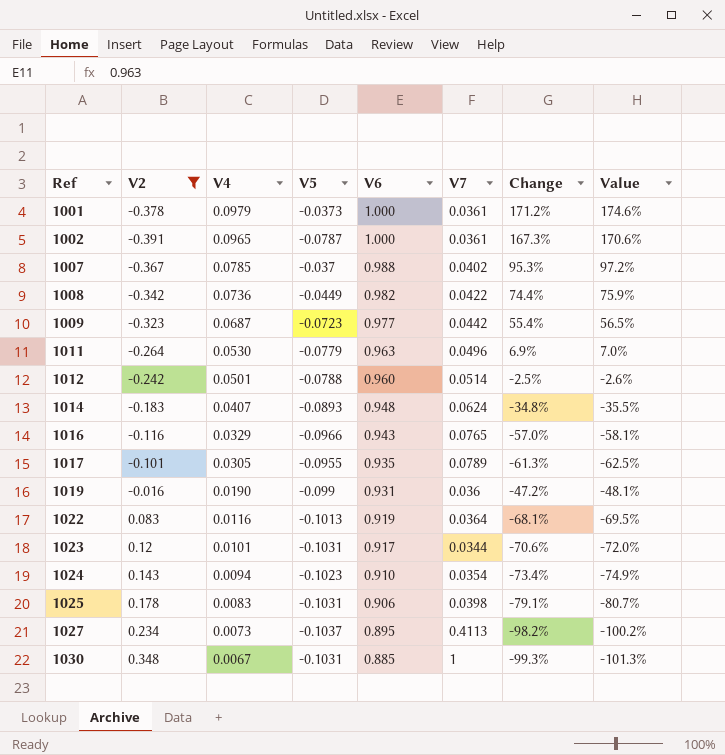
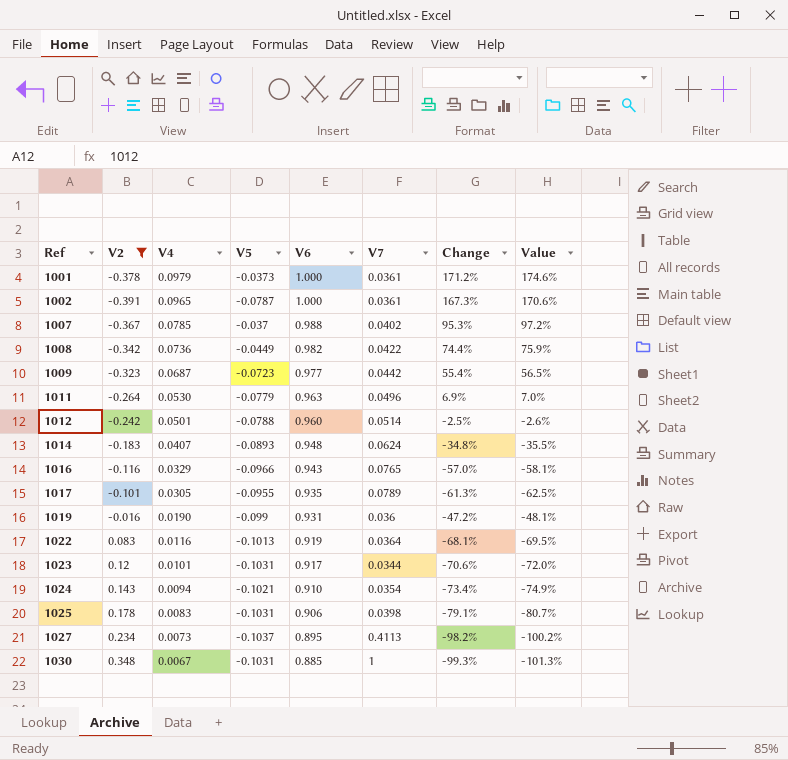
1024 | V5: -0.1023 -> -0.1021

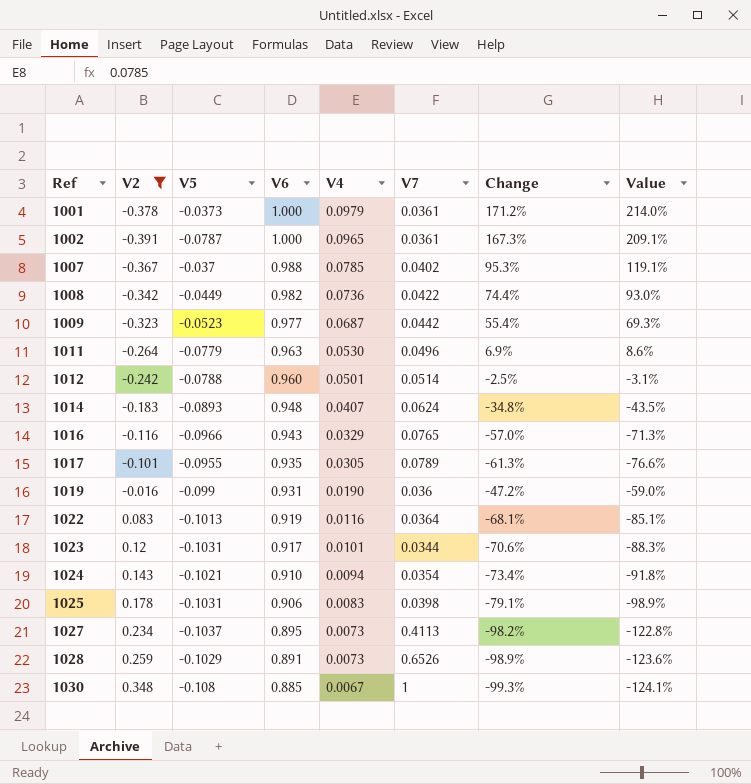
column V4 | position: 3 -> 5
column Value | formula: [Change] * 1.02 -> [Change] * 1.25
1009 | V5: -0.0723 -> -0.0523
row 1028: none -> 0.259 | -0.1029 | 0.891 | 0.0073 | 0.6526 | -98.9% | -123.6%
1030 | V5: -0.1031 -> -0.108

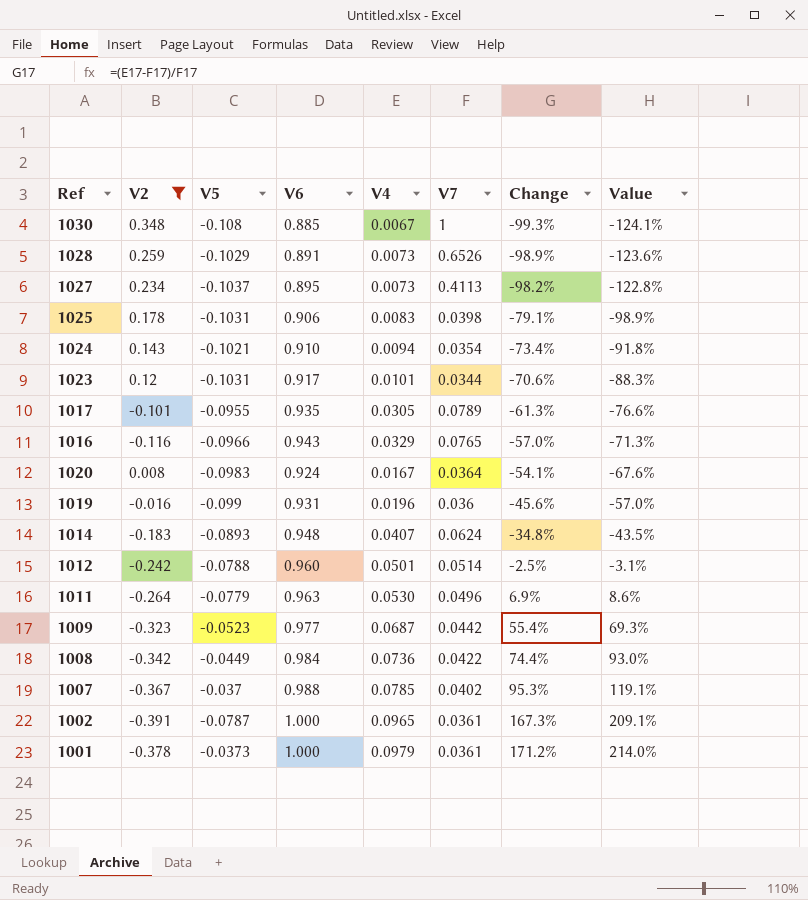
row order: Ref ascending -> Change ascending
row 1022: 0.083 | -0.1013 | 0.919 | 0.0116 | 0.0364 | -68.1% | -85.1% -> none
row 1020: none -> 0.008 | -0.0983 | 0.924 | 0.0167 | 0.0364 | -54.1% | -67.6%
1019 | V4: 0.0190 -> 0.0196
1019 | Change: -47.2% -> -45.6%
1019 | Value: -59.0% -> -57.0%
1008 | V6: 0.982 -> 0.984

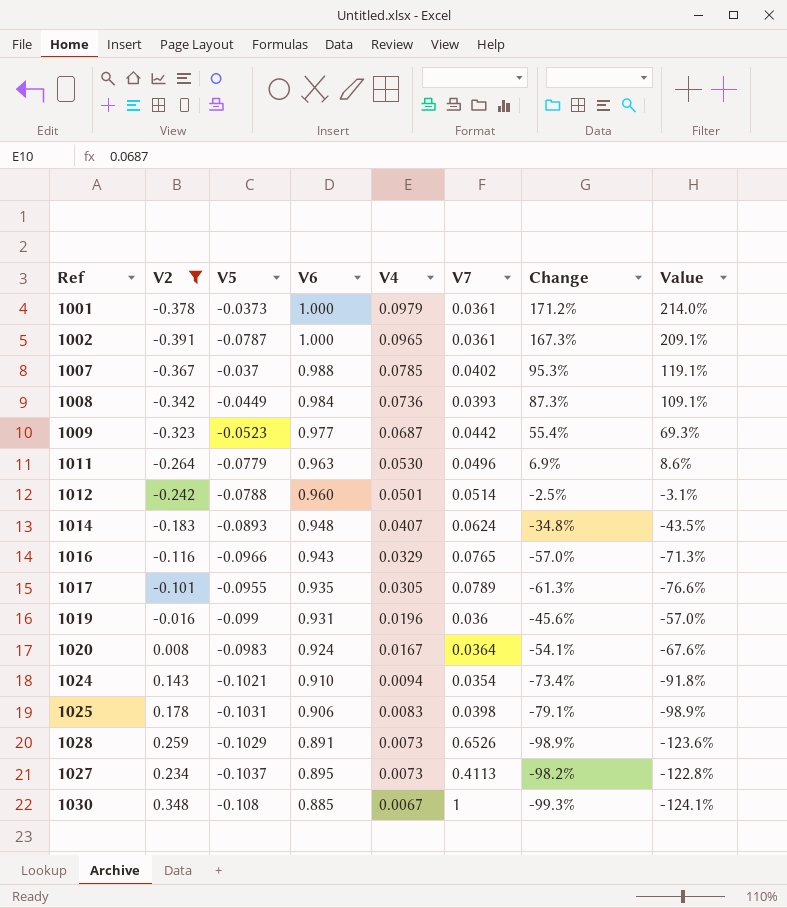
row order: Change ascending -> V4 descending
row 1023: 0.12 | -0.1031 | 0.917 | 0.0101 | 0.0344 | -70.6% | -88.3% -> none
1008 | V7: 0.0422 -> 0.0393
1008 | Change: 74.4% -> 87.3%
1008 | Value: 93.0% -> 109.1%

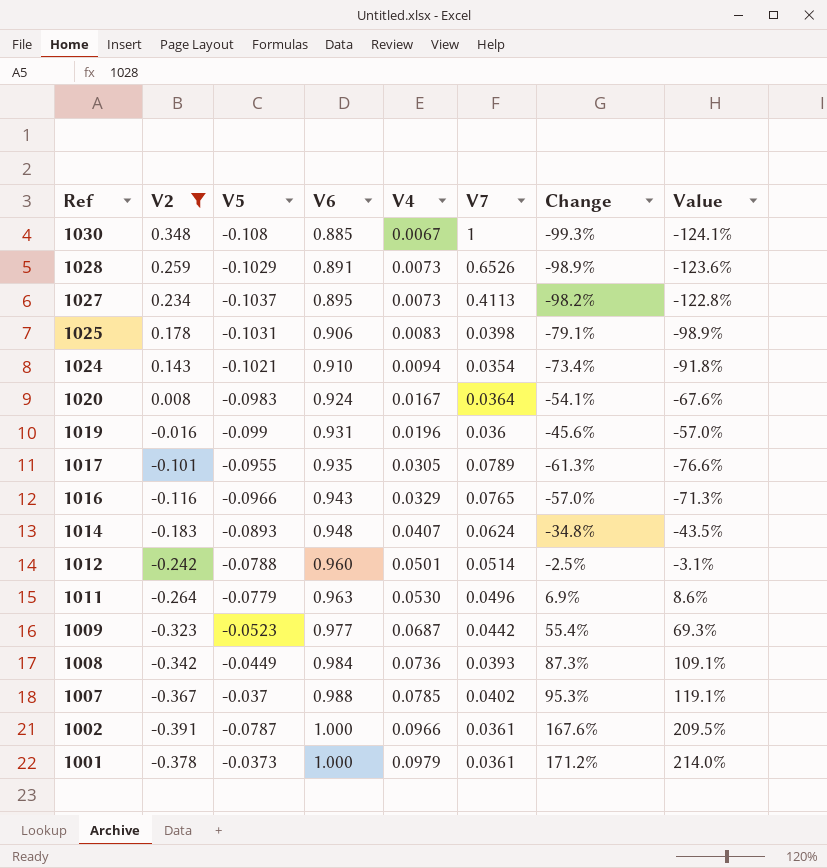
row order: V4 descending -> Ref descending
1002 | V4: 0.0965 -> 0.0966
1002 | Change: 167.3% -> 167.6%
1002 | Value: 209.1% -> 209.5%

